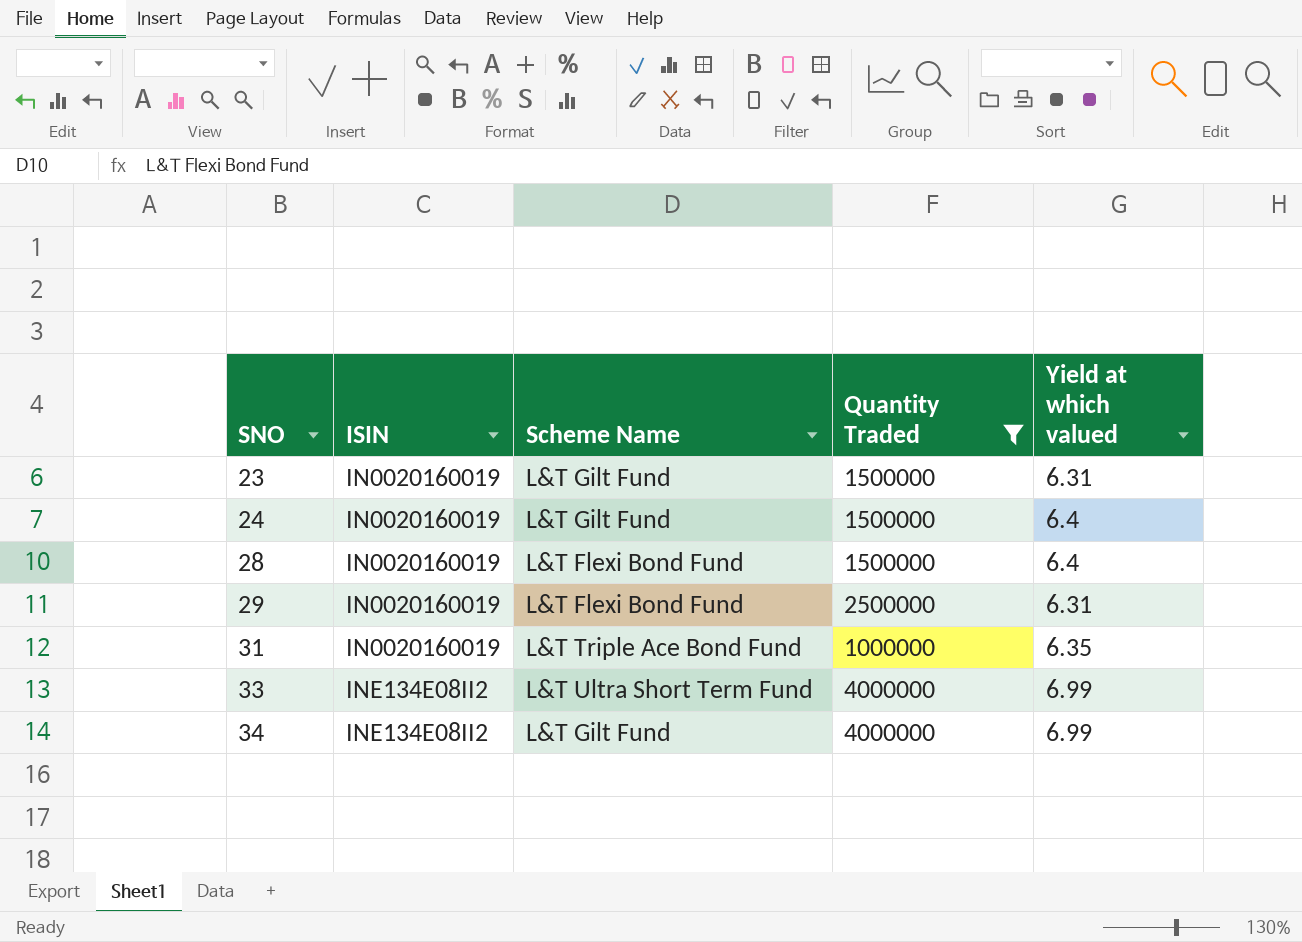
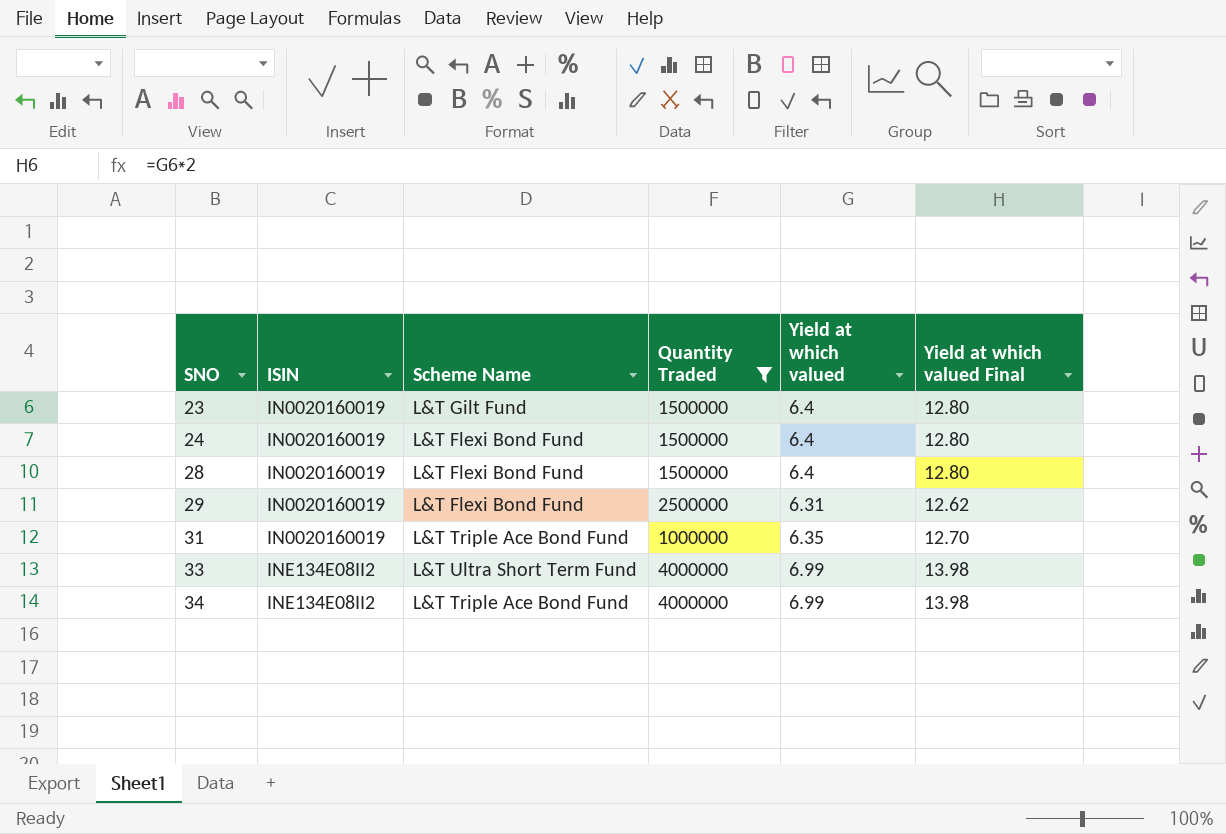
column Yield at which valued Final | formula: none -> [Yield at which valued] * 2
23 | Yield at which valued: 6.31 -> 6.4
24 | Scheme Name: L&T Gilt Fund -> L&T Flexi Bond Fund
34 | Scheme Name: L&T Gilt Fund -> L&T Triple Ace Bond Fund

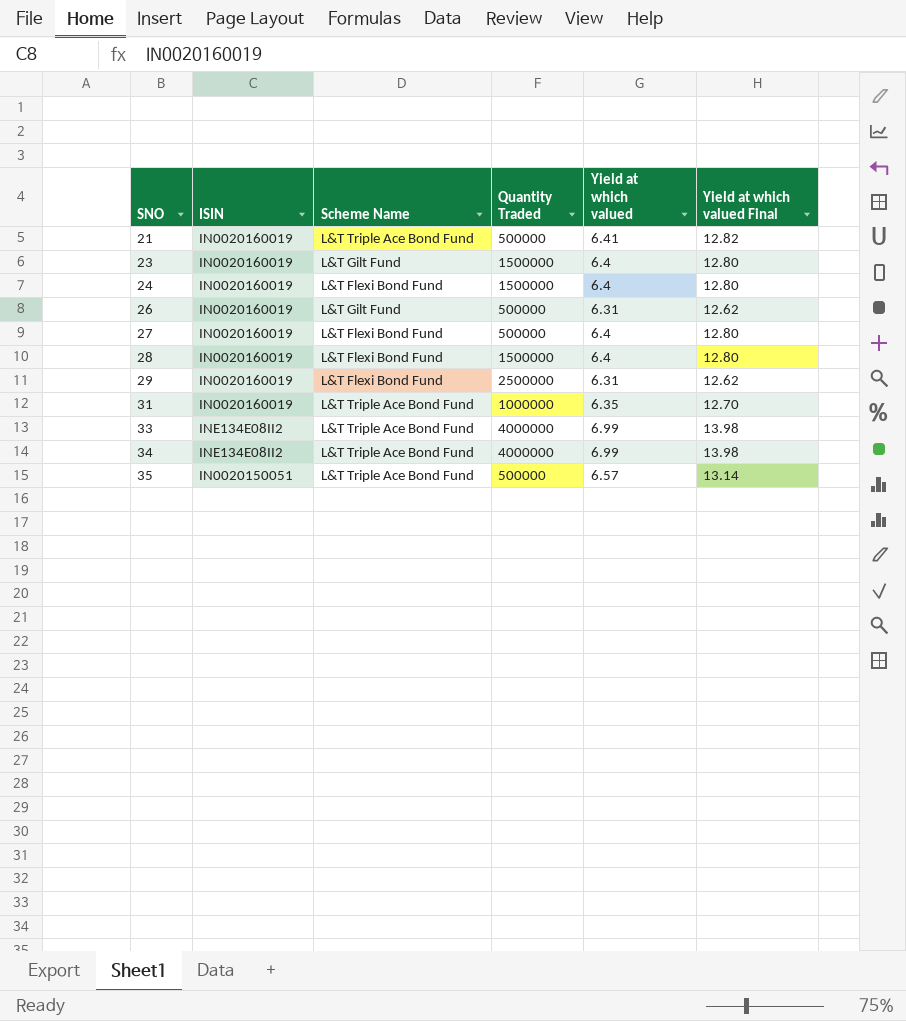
filter: Quantity Traded != 500000 -> none
33 | Scheme Name: L&T Ultra Short Term Fund -> L&T Triple Ace Bond Fund

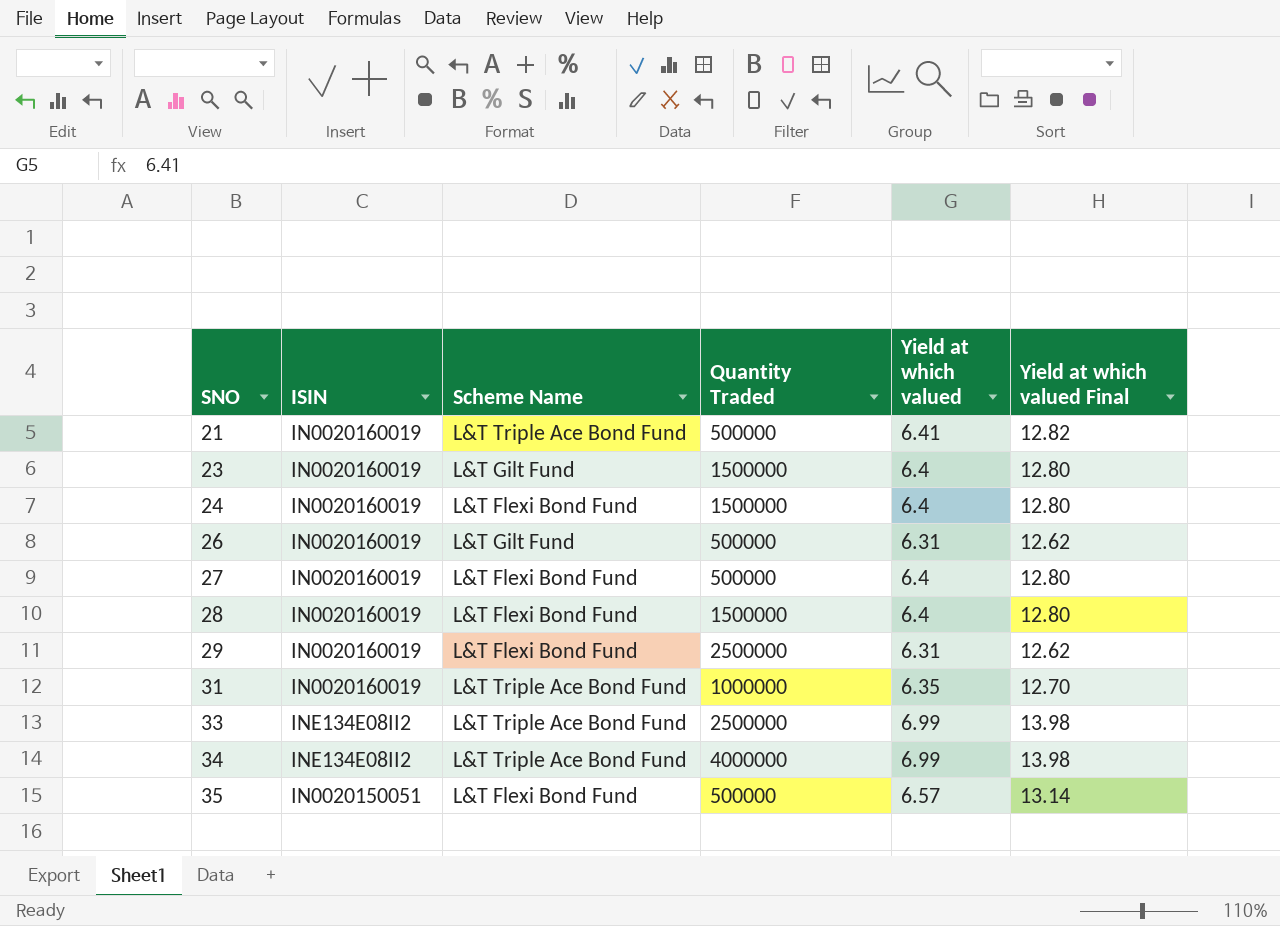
33 | Quantity Traded: 4000000 -> 2500000
35 | Scheme Name: L&T Triple Ace Bond Fund -> L&T Flexi Bond Fund

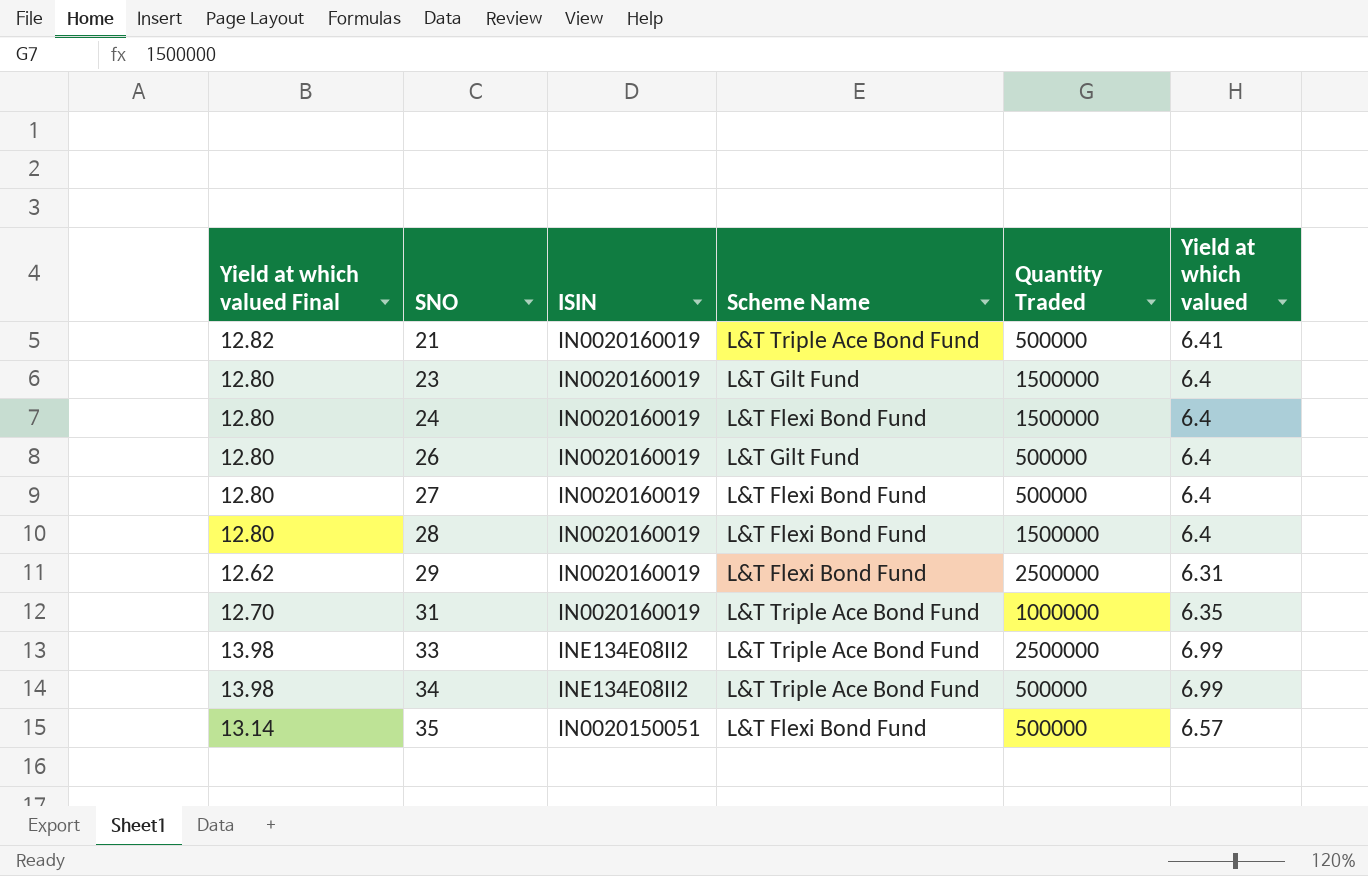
column Yield at which valued Final | position: 6 -> 1
26 | Yield at which valued Final: 12.62 -> 12.80
26 | Yield at which valued: 6.31 -> 6.4
34 | Quantity Traded: 4000000 -> 500000

